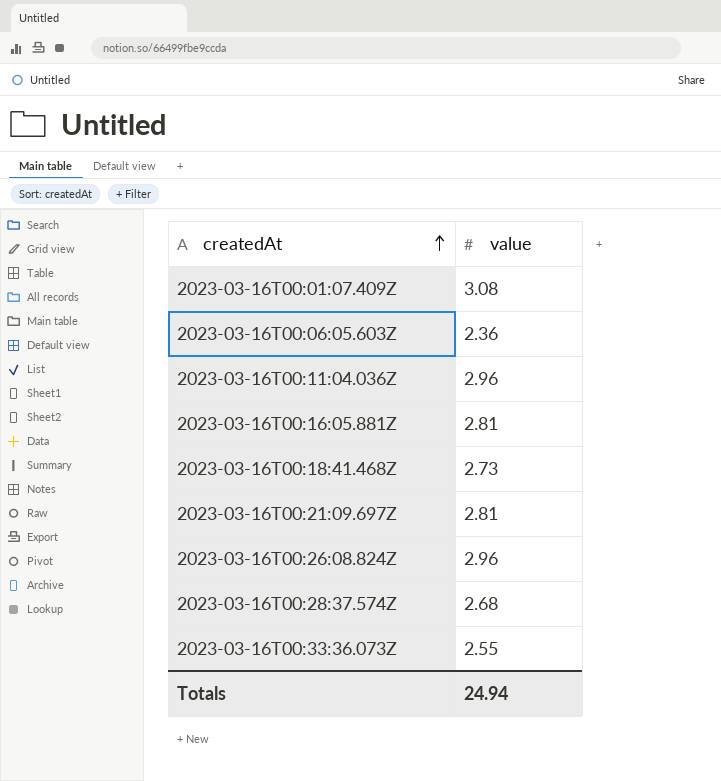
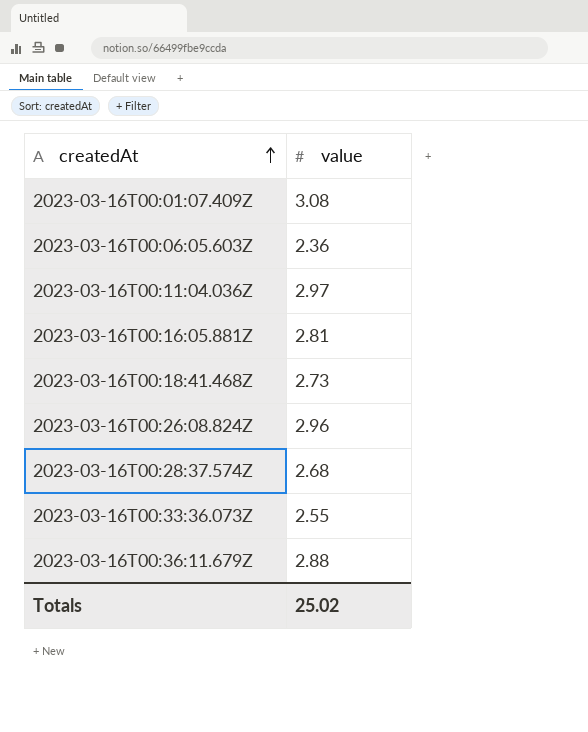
row 2023-03-16T00:21:09.697Z: 2.81 -> none
2023-03-16T00:11:04.036Z | value: 2.96 -> 2.97
row 2023-03-16T00:36:11.679Z: none -> 2.88
Totals | value: 24.94 -> 25.02

